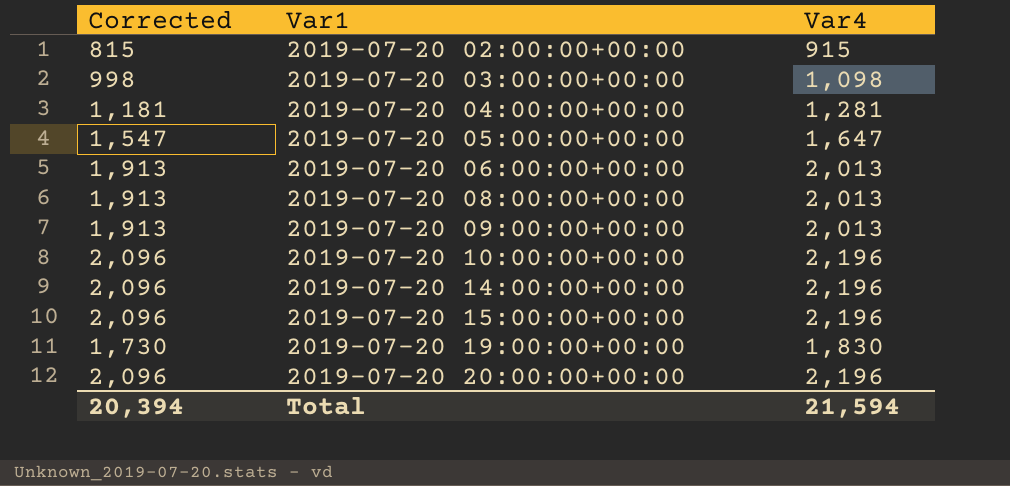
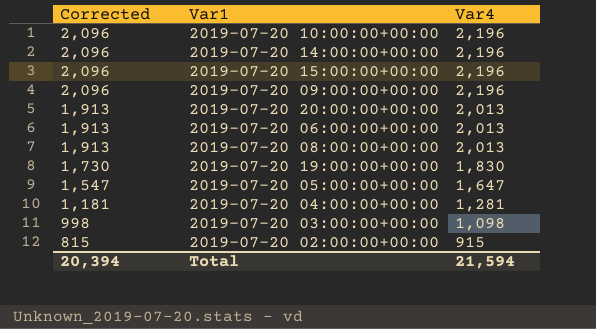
row order: Var1 ascending -> Corrected descending
2019-07-20 09:00:00+00:00 | Corrected: 1,913 -> 2,096
2019-07-20 09:00:00+00:00 | Var4: 2,013 -> 2,196
2019-07-20 20:00:00+00:00 | Corrected: 2,096 -> 1,913
2019-07-20 20:00:00+00:00 | Var4: 2,196 -> 2,013

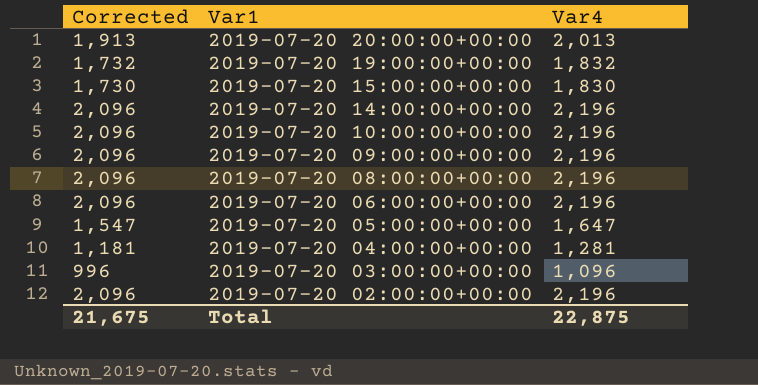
row order: Corrected descending -> Var1 descending
2019-07-20 19:00:00+00:00 | Corrected: 1,730 -> 1,732
2019-07-20 19:00:00+00:00 | Var4: 1,830 -> 1,832
2019-07-20 15:00:00+00:00 | Corrected: 2,096 -> 1,730
2019-07-20 15:00:00+00:00 | Var4: 2,196 -> 1,830
2019-07-20 08:00:00+00:00 | Corrected: 1,913 -> 2,096
2019-07-20 08:00:00+00:00 | Var4: 2,013 -> 2,196
2019-07-20 06:00:00+00:00 | Corrected: 1,913 -> 2,096
2019-07-20 06:00:00+00:00 | Var4: 2,013 -> 2,196
2019-07-20 03:00:00+00:00 | Corrected: 998 -> 996
2019-07-20 03:00:00+00:00 | Var4: 1,098 -> 1,096
2019-07-20 02:00:00+00:00 | Corrected: 815 -> 2,096
2019-07-20 02:00:00+00:00 | Var4: 915 -> 2,196
Total | Corrected: 20,394 -> 21,675
Total | Var4: 21,594 -> 22,875

